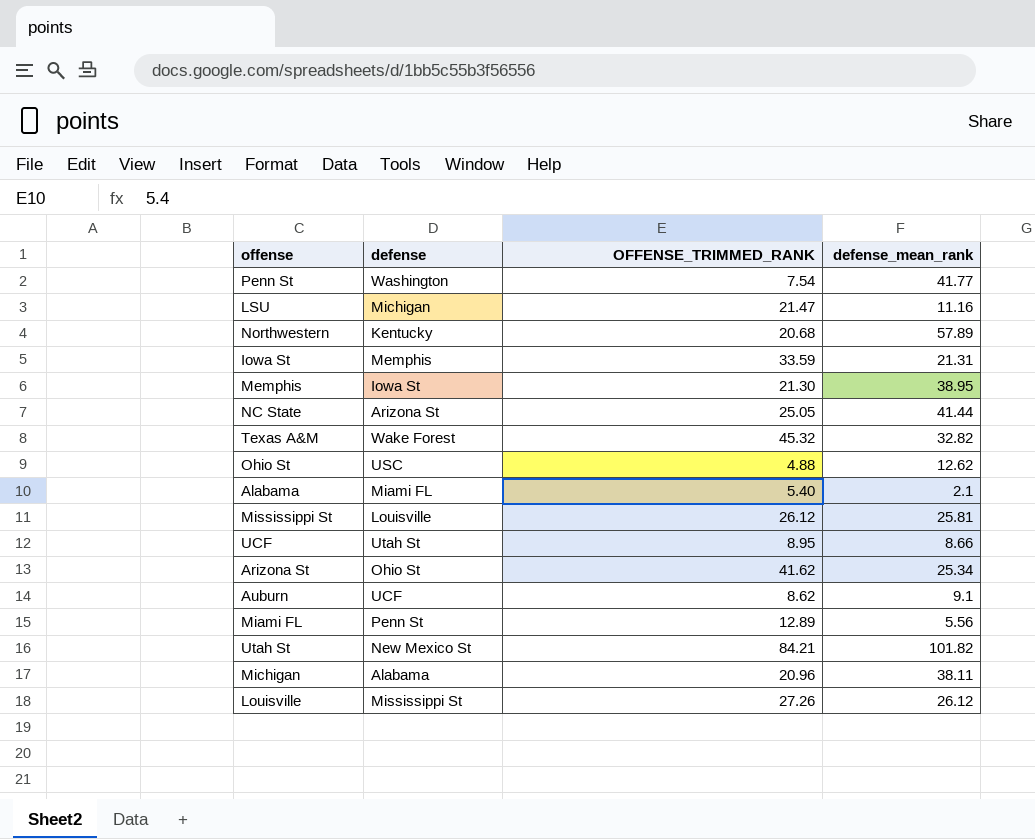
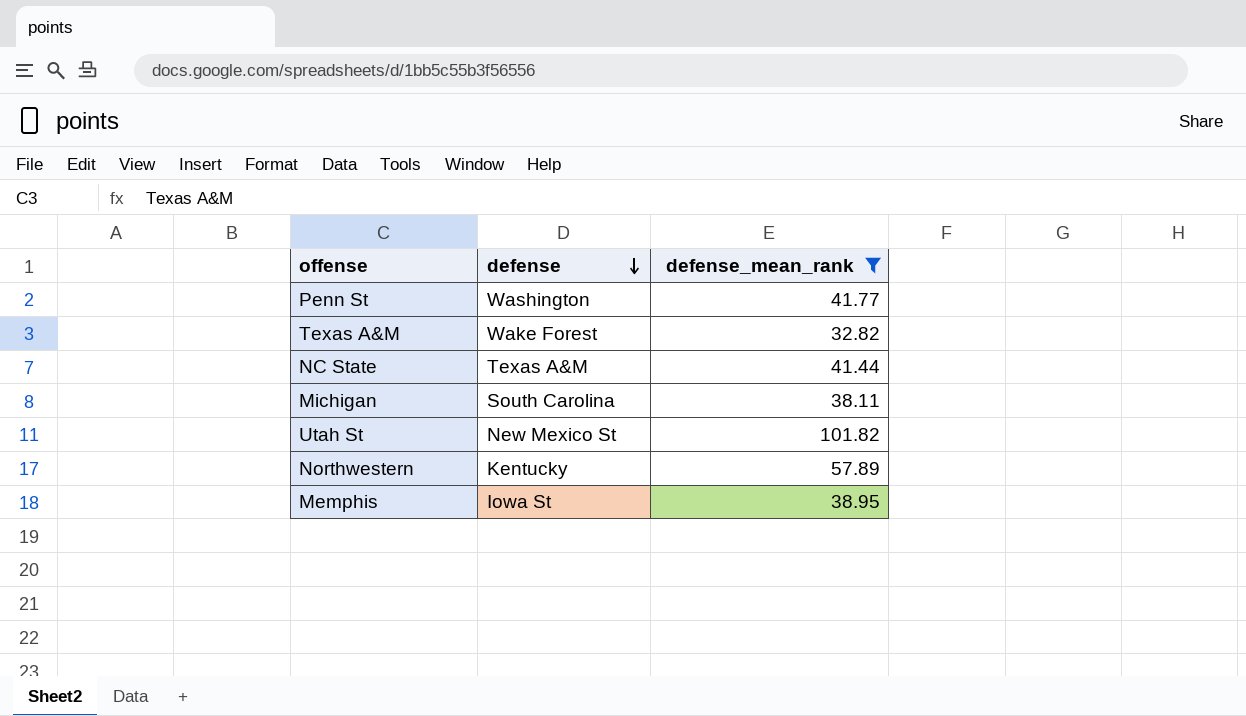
filter: none -> defense_mean_rank >= 32.82
row order: none -> defense descending
column OFFENSE_TRIMMED_RANK | position: 3 -> none
NC State | defense: Arizona St -> Texas A&M
Michigan | defense: Alabama -> South Carolina

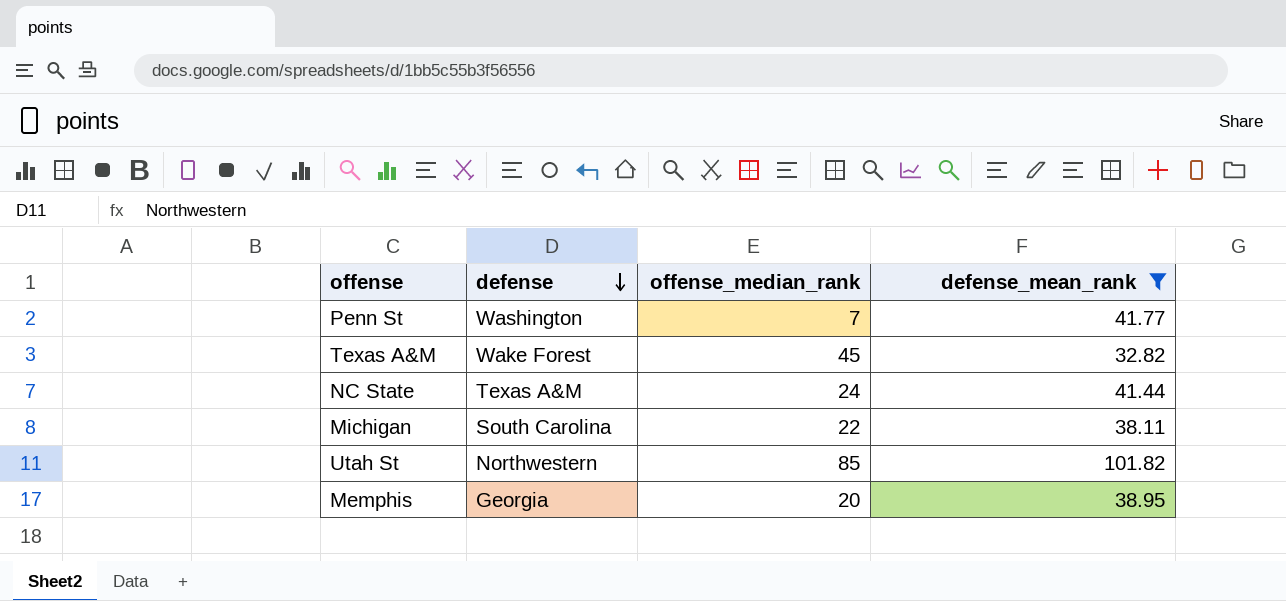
column offense_median_rank | position: none -> 3
row Northwestern: Kentucky | 57.89 -> none
Utah St | defense: New Mexico St -> Northwestern
Memphis | defense: Iowa St -> Georgia

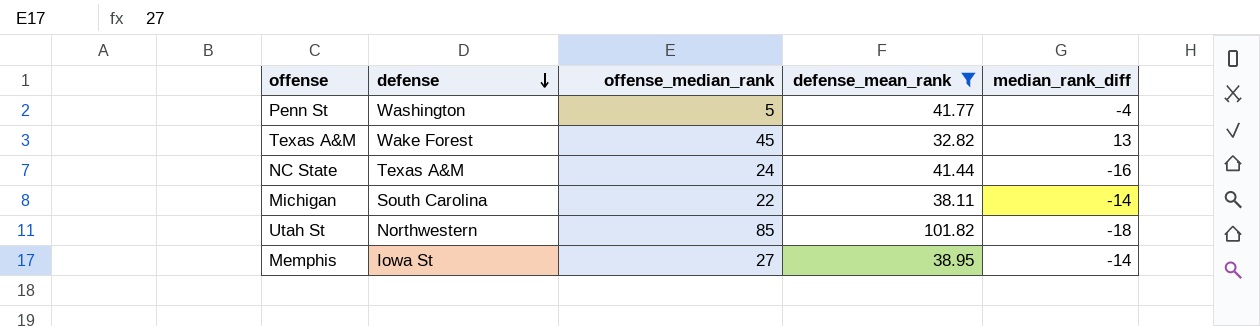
column median_rank_diff | position: none -> 5
Penn St | offense_median_rank: 7 -> 5
Memphis | defense: Georgia -> Iowa St
Memphis | offense_median_rank: 20 -> 27

